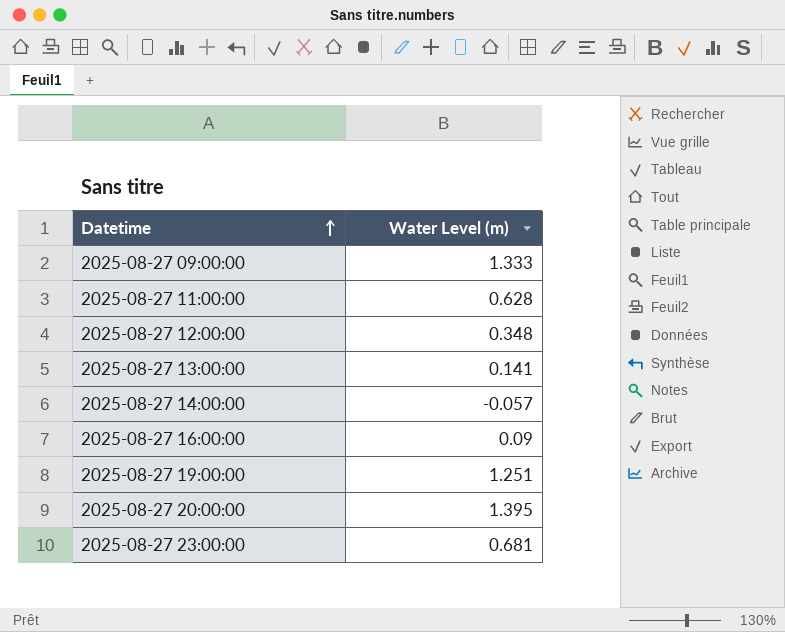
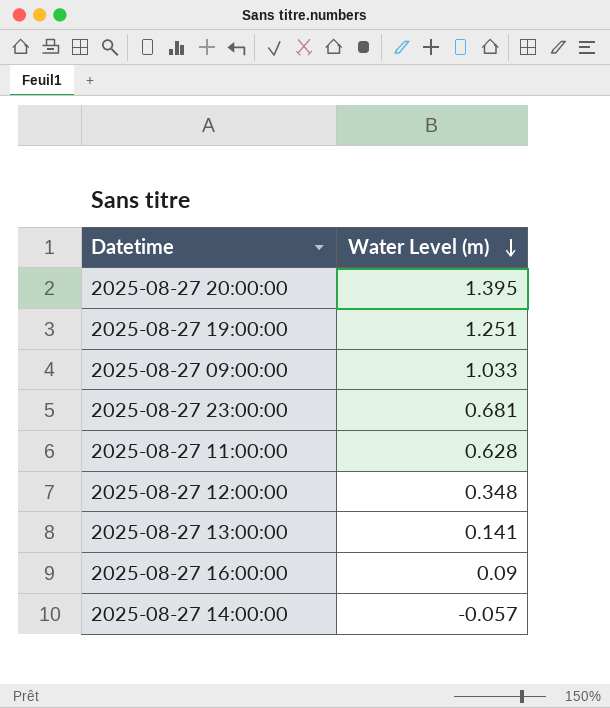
row order: Datetime ascending -> Water Level (m) descending
2025-08-27 09:00:00 | Water Level (m): 1.333 -> 1.033

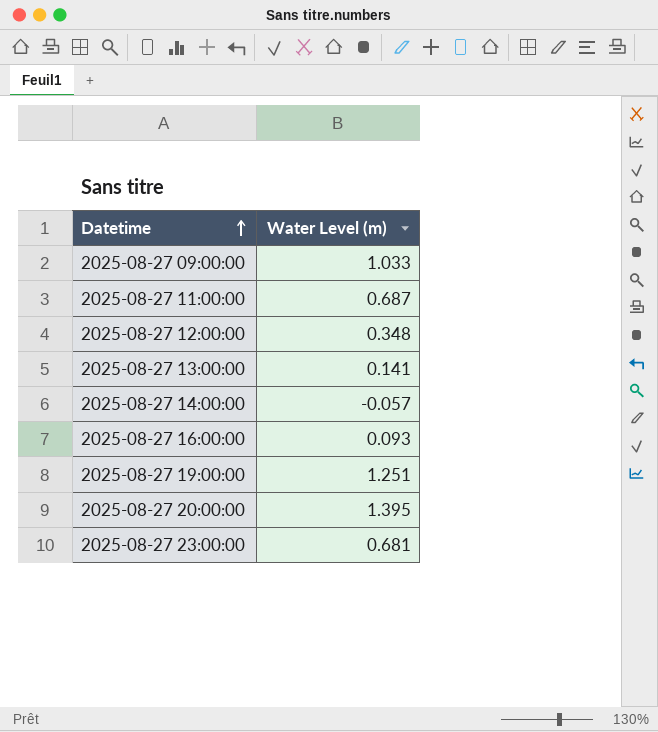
row order: Water Level (m) descending -> Datetime ascending
2025-08-27 11:00:00 | Water Level (m): 0.628 -> 0.687
2025-08-27 16:00:00 | Water Level (m): 0.09 -> 0.093

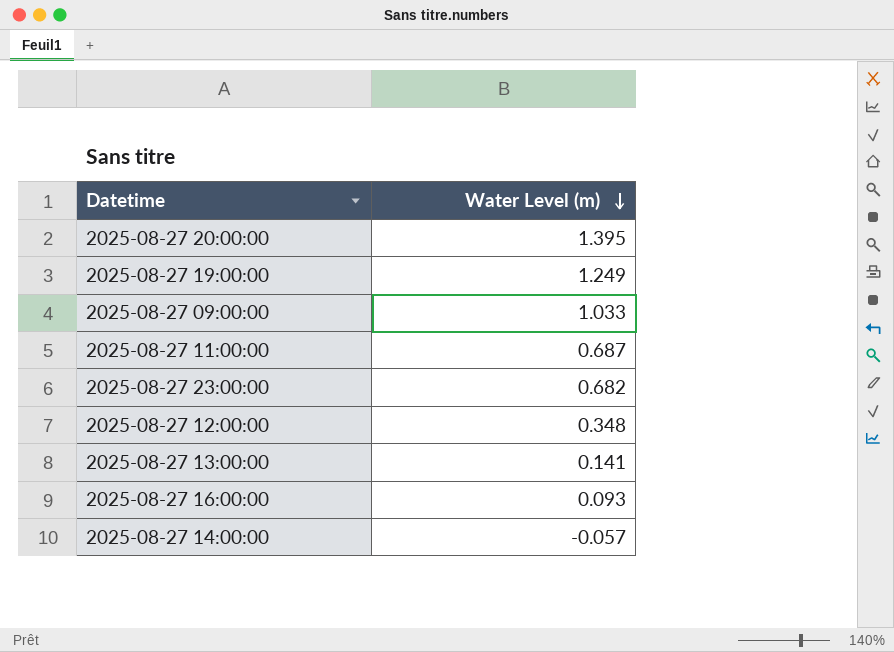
row order: Datetime ascending -> Water Level (m) descending
2025-08-27 19:00:00 | Water Level (m): 1.251 -> 1.249
2025-08-27 23:00:00 | Water Level (m): 0.681 -> 0.682

